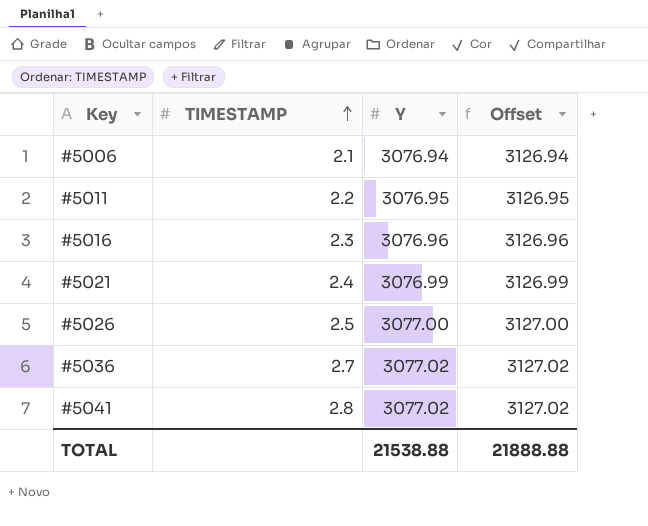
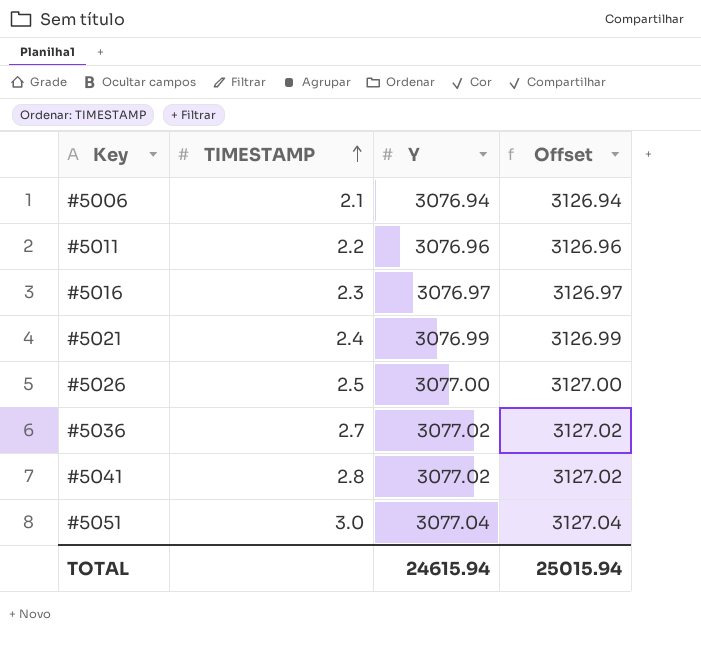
#5011 | Y: 3076.95 -> 3076.96
#5011 | Offset: 3126.95 -> 3126.96
#5016 | Y: 3076.96 -> 3076.97
#5016 | Offset: 3126.96 -> 3126.97
row #5051: none -> 3.0 | 3077.04 | 3127.04
TOTAL | Y: 21538.88 -> 24615.94
TOTAL | Offset: 21888.88 -> 25015.94

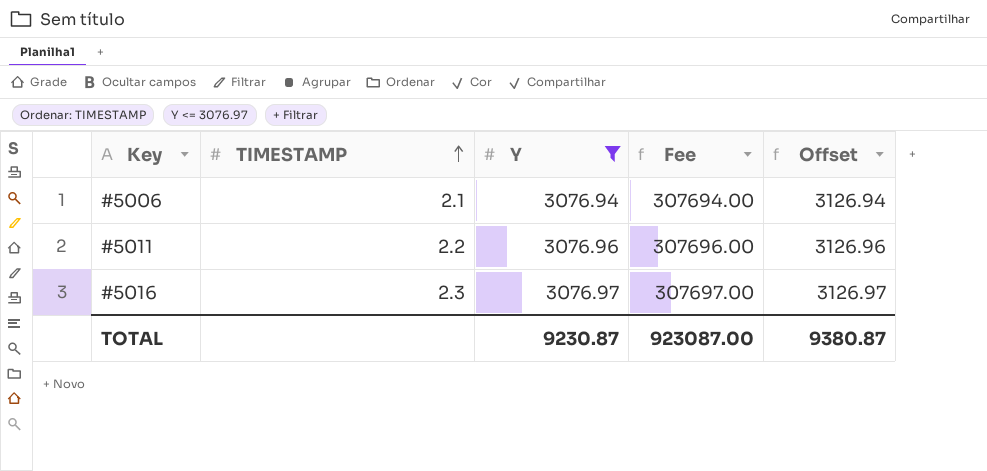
filter: none -> Y <= 3076.97
column Fee | formula: none -> [Y] * 100
TOTAL | Y: 24615.94 -> 9230.87
TOTAL | Offset: 25015.94 -> 9380.87

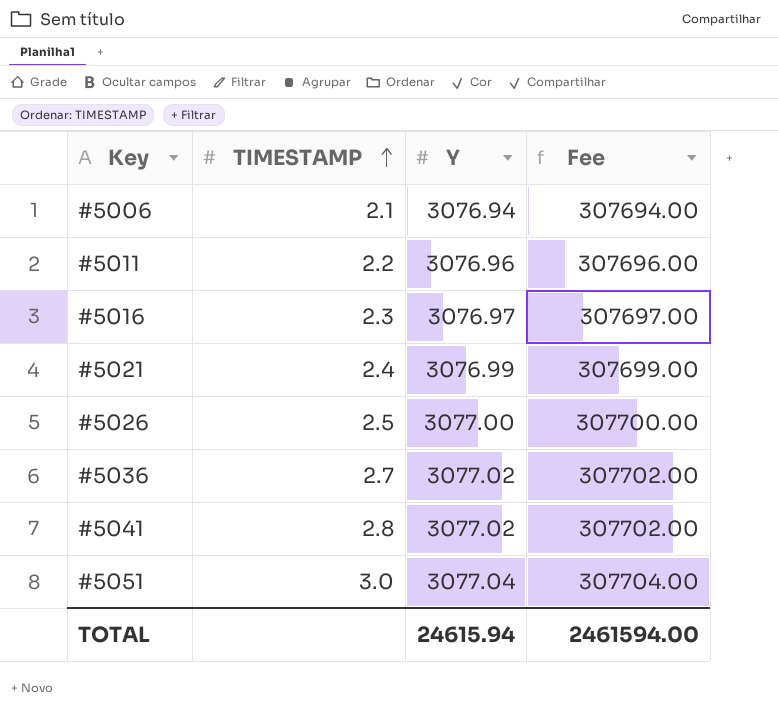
filter: Y <= 3076.97 -> none
column Offset | formula: [Y] + 50 -> none
TOTAL | Y: 9230.87 -> 24615.94
TOTAL | Fee: 923087.00 -> 2461594.00

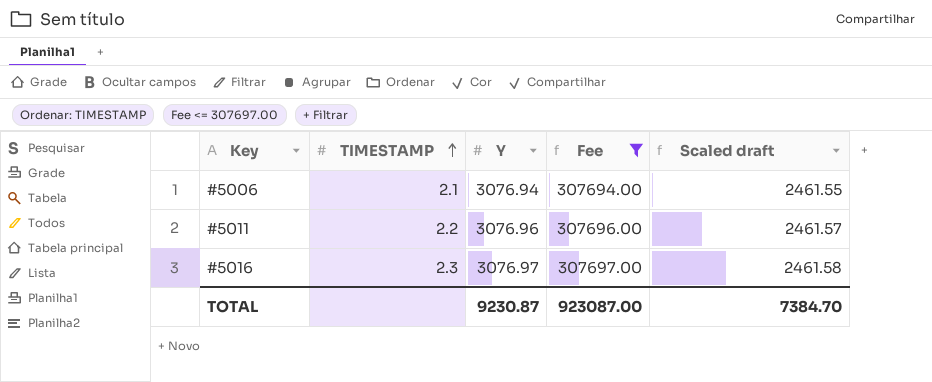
filter: none -> Fee <= 307697.00
column Scaled draft | formula: none -> [Y] * 0.8
TOTAL | Y: 24615.94 -> 9230.87
TOTAL | Fee: 2461594.00 -> 923087.00

